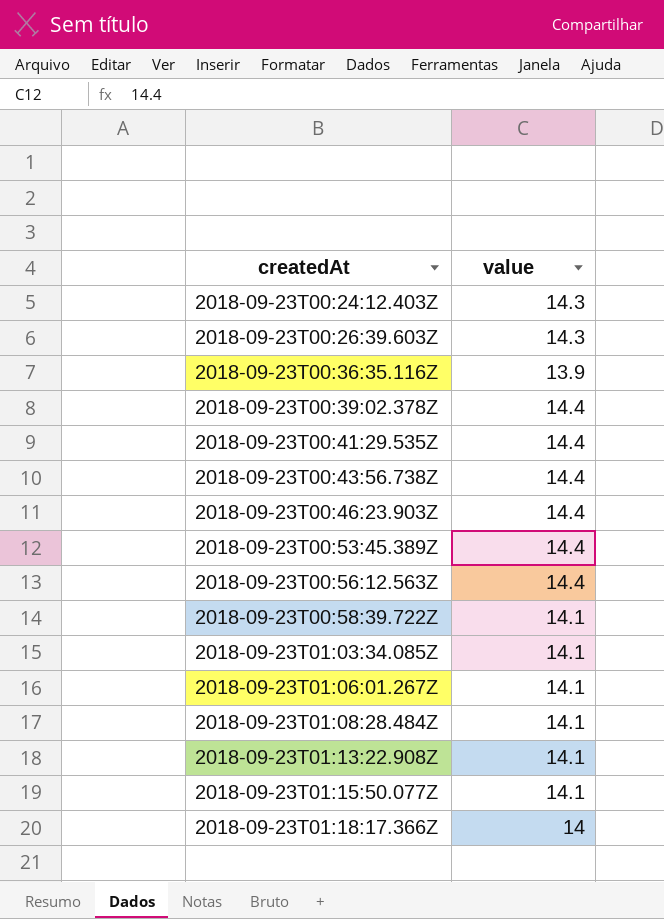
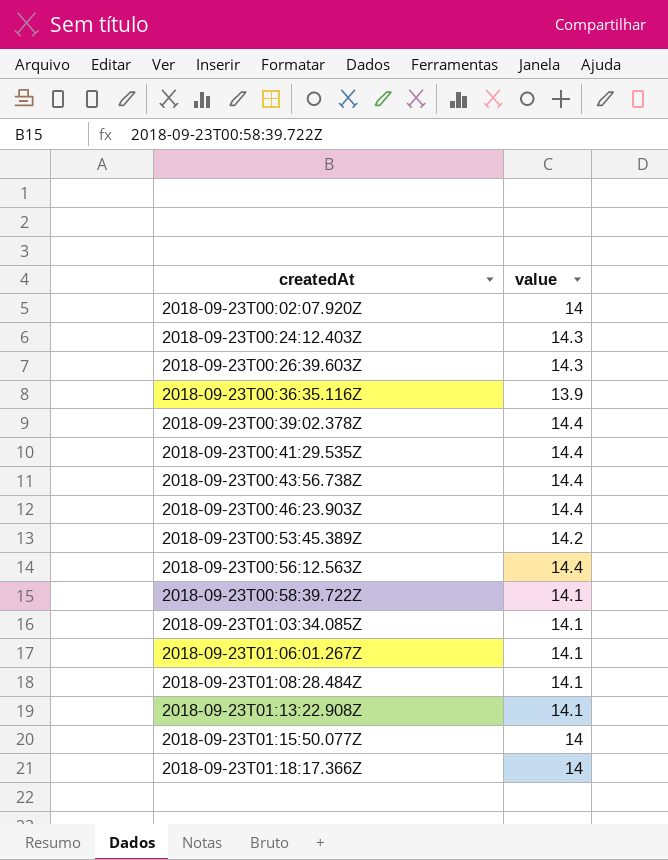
row 2018-09-23T00:02:07.920Z: none -> 14
2018-09-23T00:53:45.389Z | value: 14.4 -> 14.2
2018-09-23T01:15:50.077Z | value: 14.1 -> 14

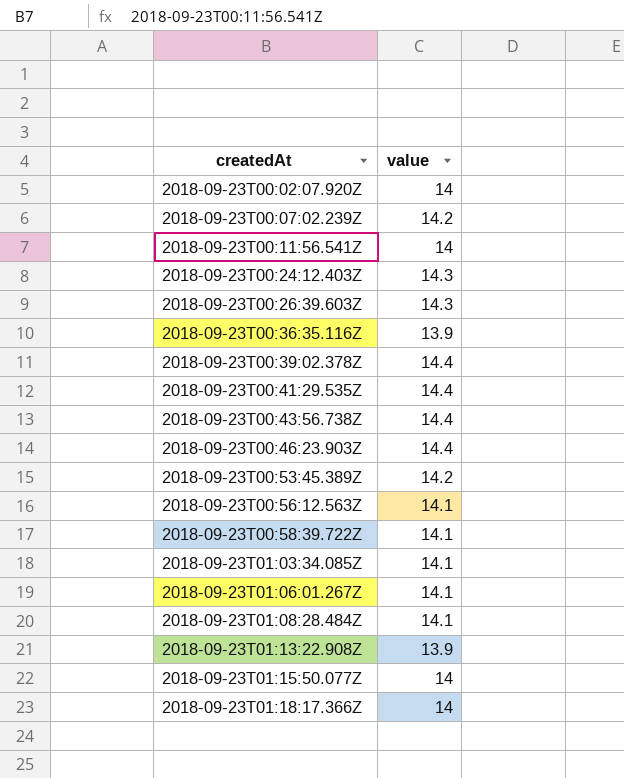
row 2018-09-23T00:07:02.239Z: none -> 14.2
row 2018-09-23T00:11:56.541Z: none -> 14
2018-09-23T00:56:12.563Z | value: 14.4 -> 14.1
2018-09-23T01:13:22.908Z | value: 14.1 -> 13.9

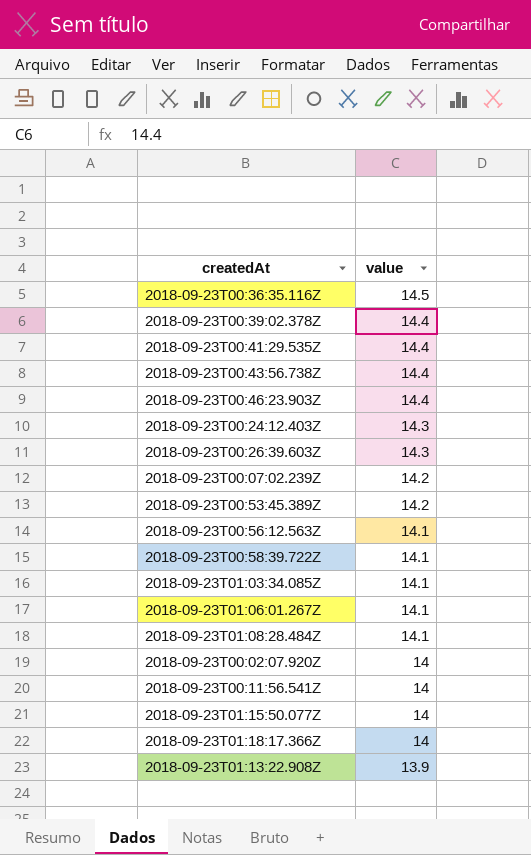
row order: createdAt ascending -> value descending
2018-09-23T00:36:35.116Z | value: 13.9 -> 14.5

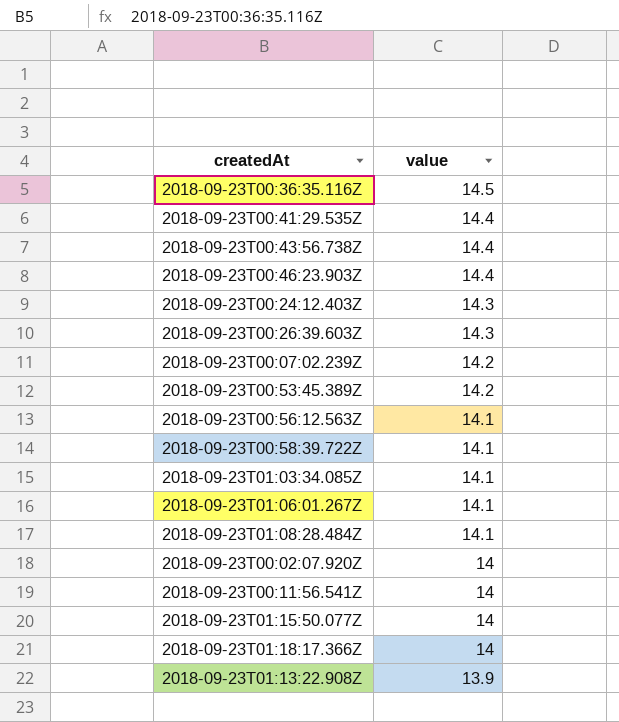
row 2018-09-23T00:39:02.378Z: 14.4 -> none

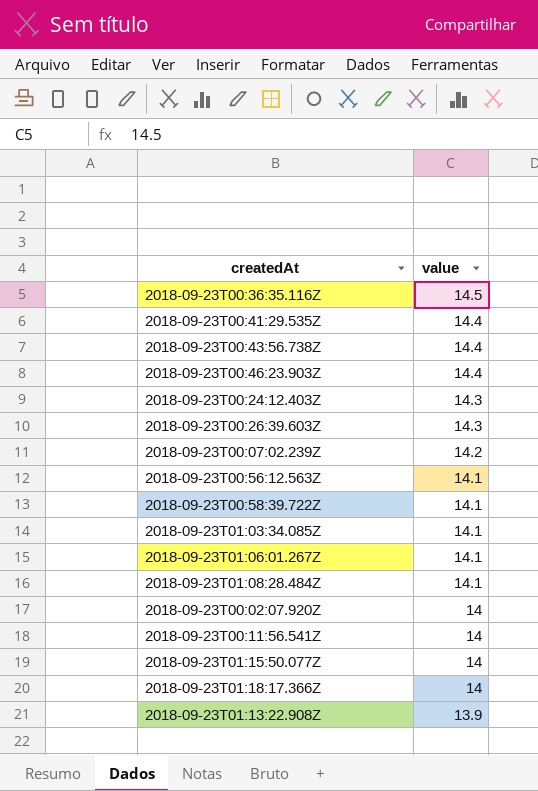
row 2018-09-23T00:53:45.389Z: 14.2 -> none

